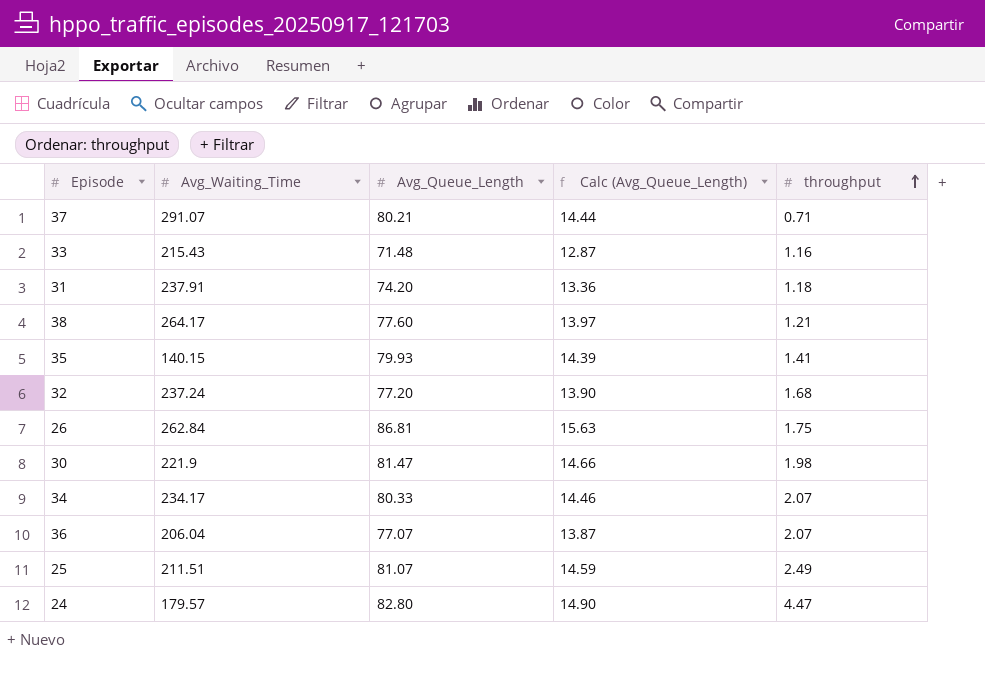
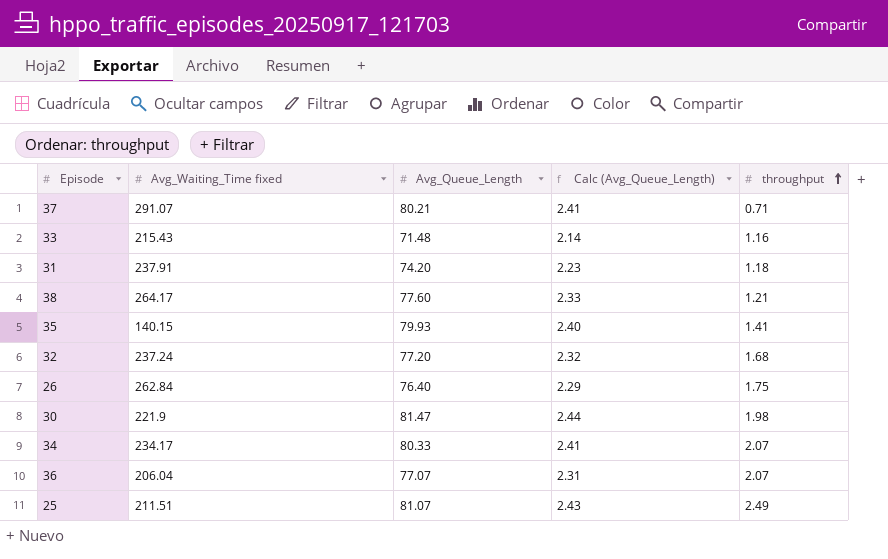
column name: Avg_Waiting_Time -> Avg_Waiting_Time fixed
column Calc (Avg_Queue_Length) | formula: [Avg_Queue_Length] * 0.18 -> [Avg_Queue_Length] * 0.03
row 24: 179.57 | 82.80 | 14.90 | 4.47 -> none
26 | Avg_Queue_Length: 86.81 -> 76.40

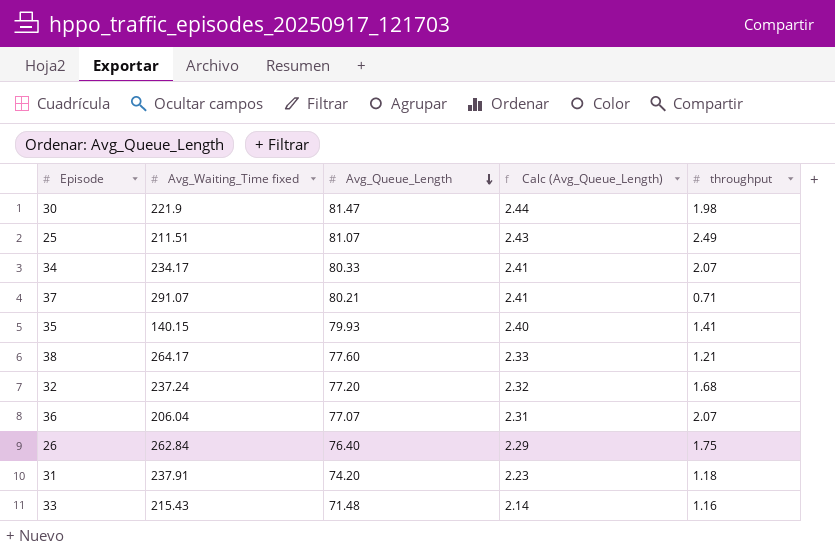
row order: throughput ascending -> Avg_Queue_Length descending

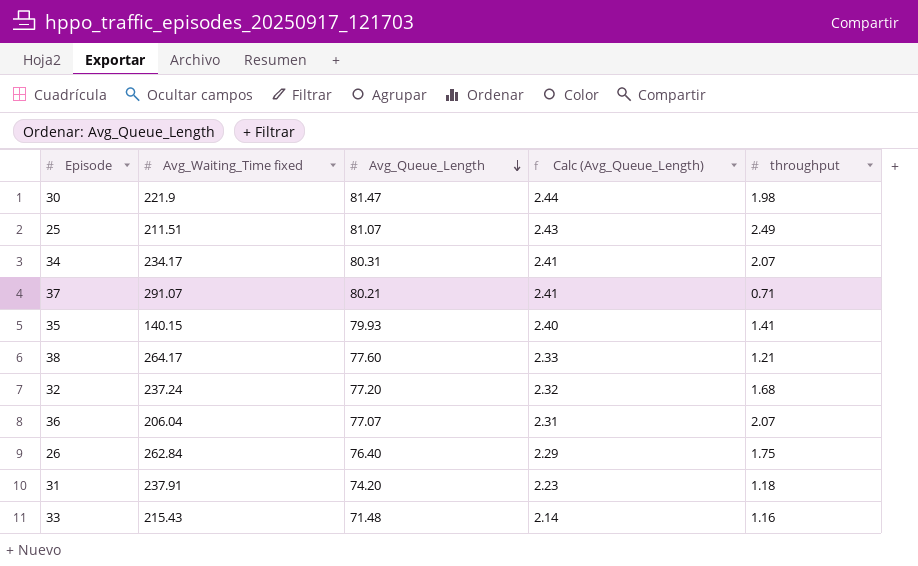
34 | Avg_Queue_Length: 80.33 -> 80.31

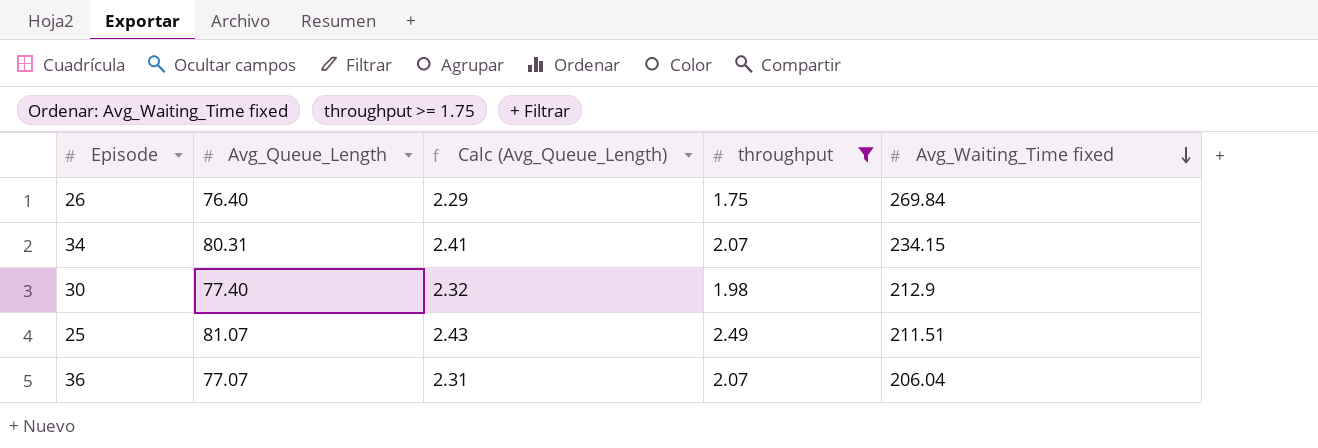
filter: none -> throughput >= 1.75
row order: Avg_Queue_Length descending -> Avg_Waiting_Time fixed descending
column Avg_Waiting_Time fixed | position: 2 -> 5
26 | Avg_Waiting_Time fixed: 262.84 -> 269.84
34 | Avg_Waiting_Time fixed: 234.17 -> 234.15
30 | Avg_Queue_Length: 81.47 -> 77.40
30 | Calc (Avg_Queue_Length): 2.44 -> 2.32
30 | Avg_Waiting_Time fixed: 221.9 -> 212.9

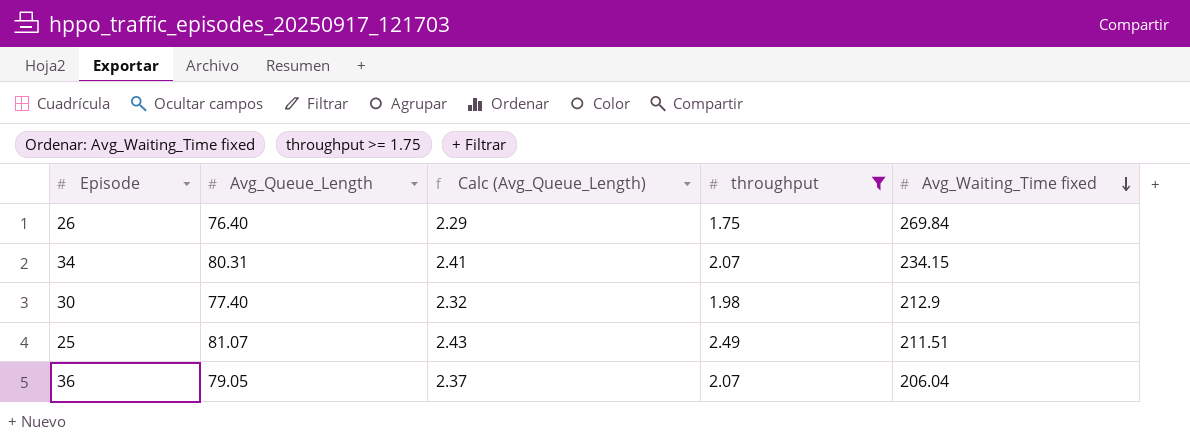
36 | Avg_Queue_Length: 77.07 -> 79.05
36 | Calc (Avg_Queue_Length): 2.31 -> 2.37

